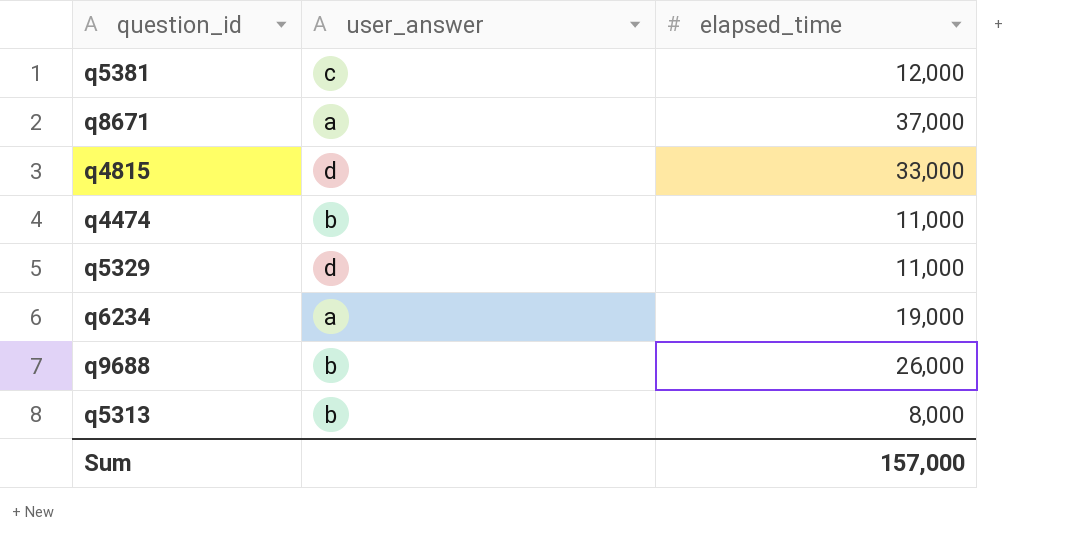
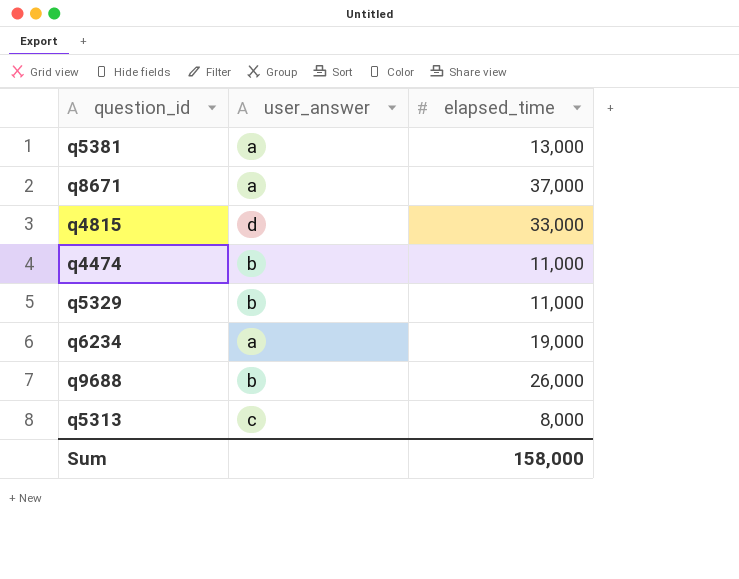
q5381 | user_answer: c -> a
q5381 | elapsed_time: 12,000 -> 13,000
q5329 | user_answer: d -> b
q5313 | user_answer: b -> c
Sum | elapsed_time: 157,000 -> 158,000

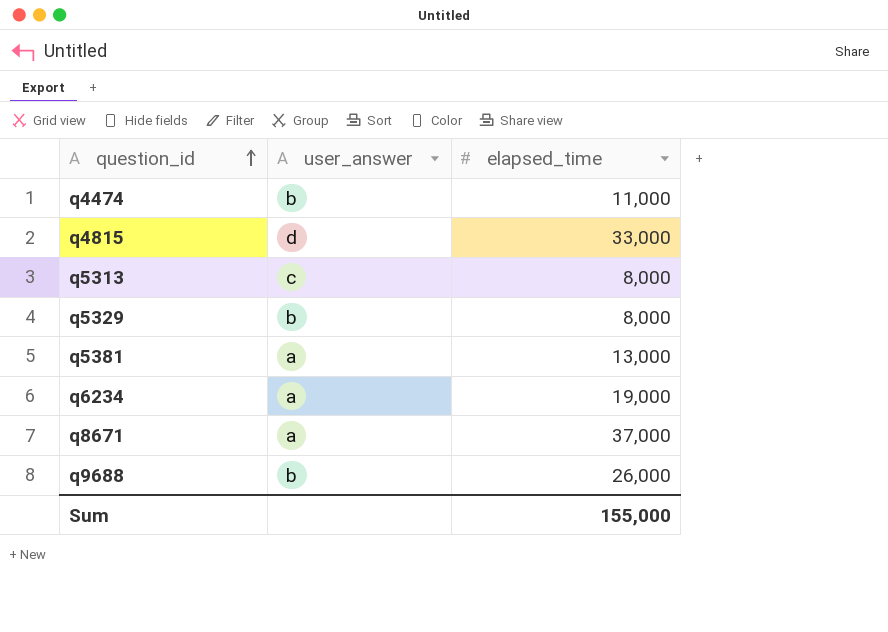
row order: none -> question_id ascending
q5329 | elapsed_time: 11,000 -> 8,000
Sum | elapsed_time: 158,000 -> 155,000

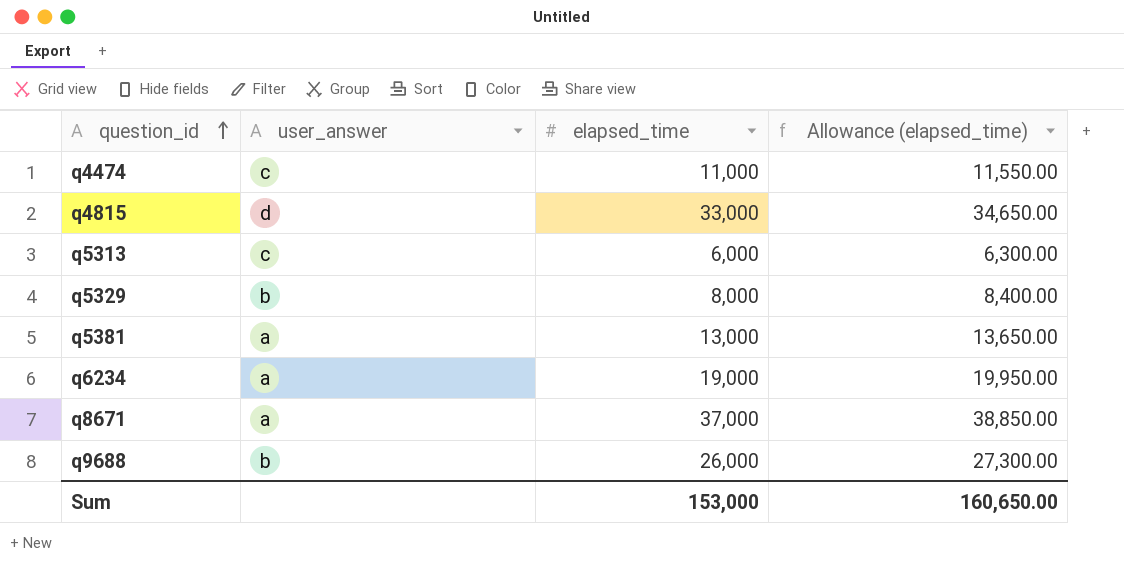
column Allowance (elapsed_time) | formula: none -> [elapsed_time] * 1.05
q4474 | user_answer: b -> c
q5313 | elapsed_time: 8,000 -> 6,000
Sum | elapsed_time: 155,000 -> 153,000

